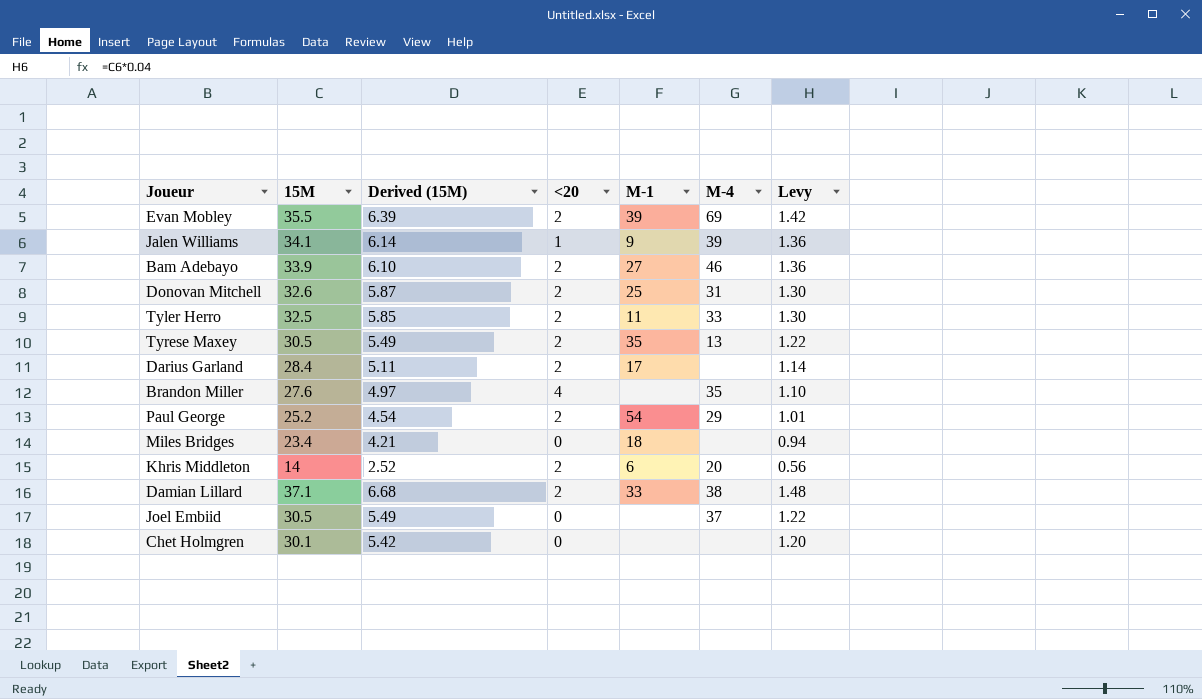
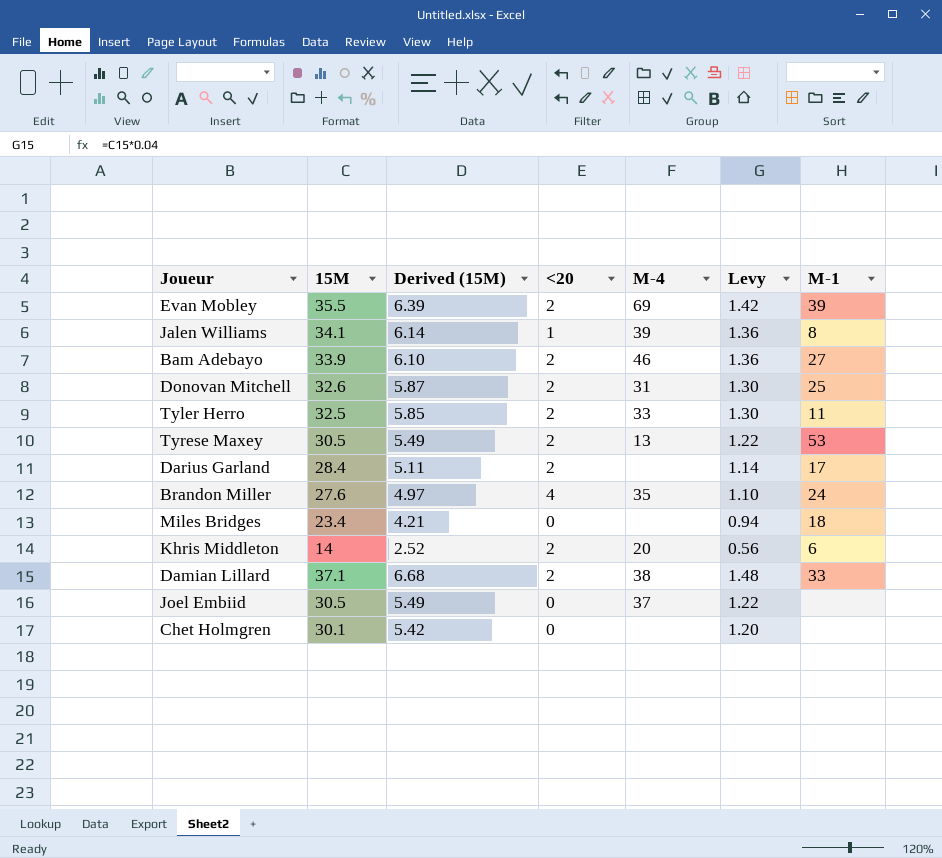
column M-1 | position: 5 -> 7
row Paul George: 25.2 | 4.54 | 2 | 54 | 29 | 1.01 -> none
Jalen Williams | M-1: 9 -> 8
Tyrese Maxey | M-1: 35 -> 53
Brandon Miller | M-1: none -> 24

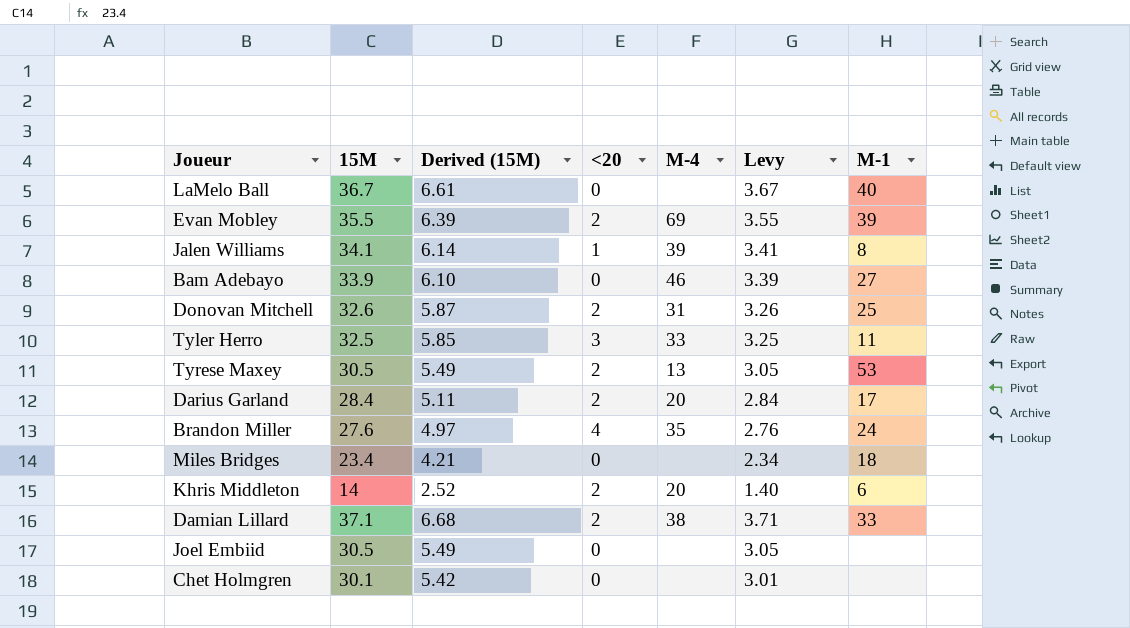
column Levy | formula: [15M] * 0.04 -> [15M] * 0.1
row LaMelo Ball: none -> 36.7 | 6.61 | 0 | none | 3.67 | 40
Bam Adebayo | <20: 2 -> 0
Tyler Herro | <20: 2 -> 3
Darius Garland | M-4: none -> 20
Joel Embiid | M-4: 37 -> none

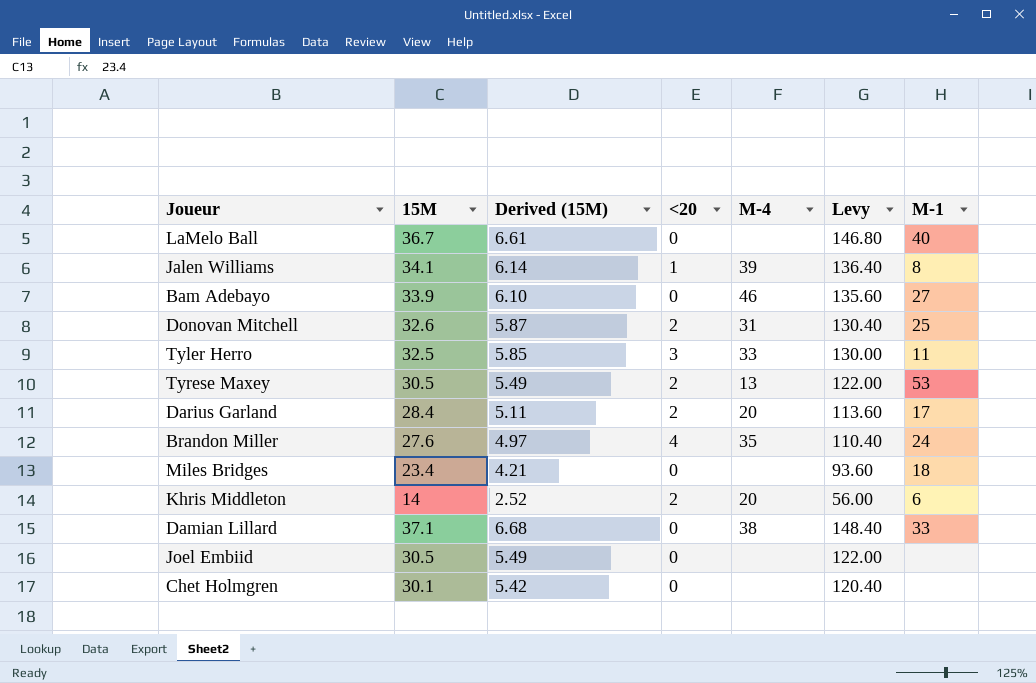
column Levy | formula: [15M] * 0.1 -> [15M] * 4
row Evan Mobley: 35.5 | 6.39 | 2 | 69 | 3.55 | 39 -> none
Damian Lillard | <20: 2 -> 0

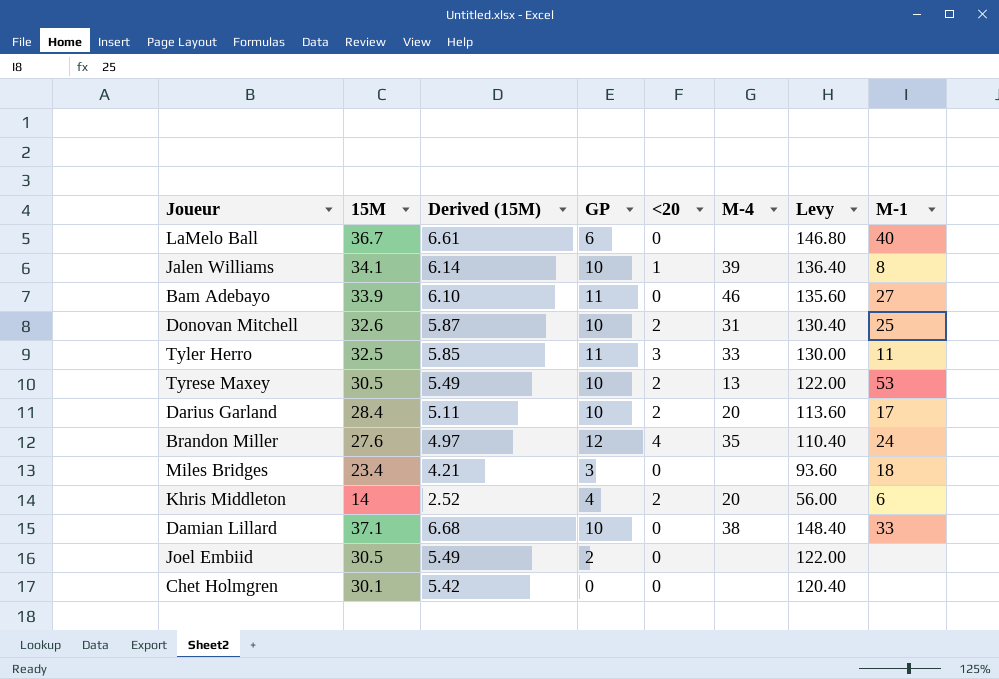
column GP | position: none -> 4

